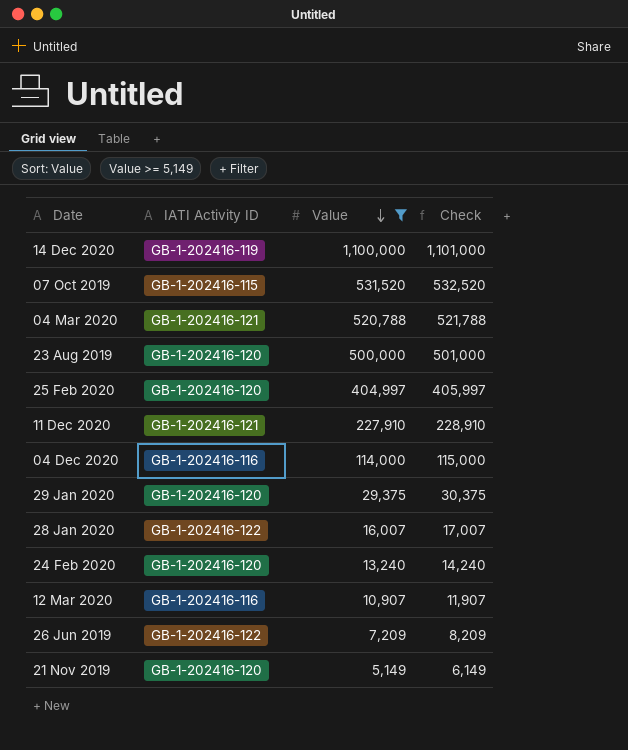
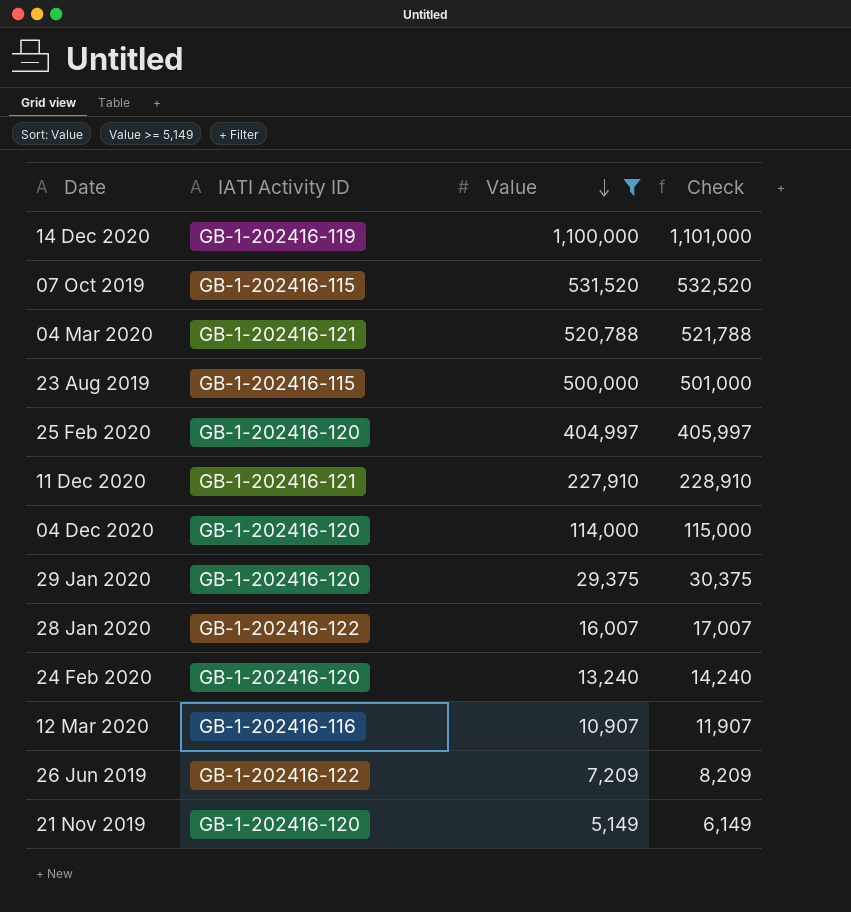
23 Aug 2019 | IATI Activity ID: GB-1-202416-120 -> GB-1-202416-115
04 Dec 2020 | IATI Activity ID: GB-1-202416-116 -> GB-1-202416-120

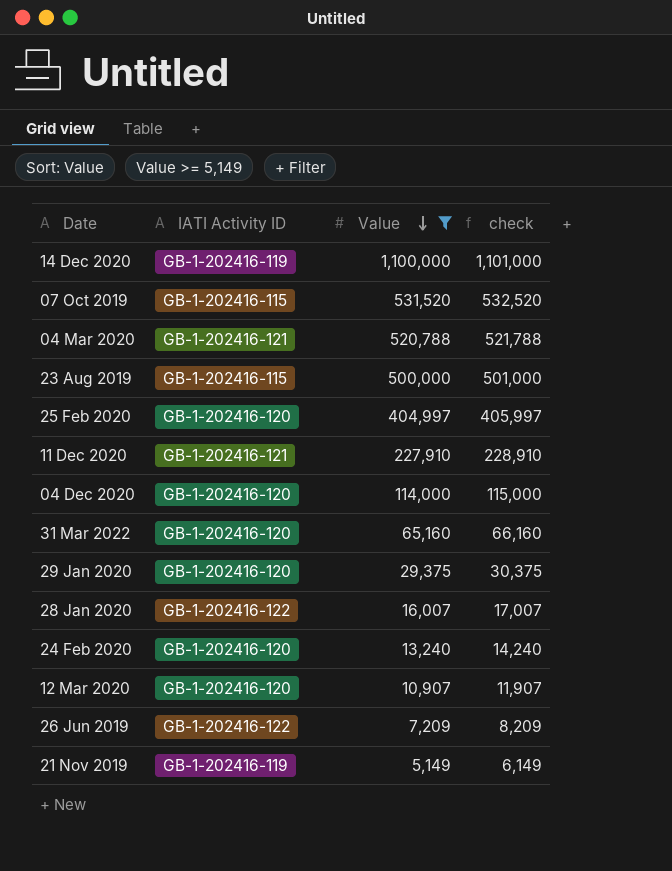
column name: Check -> check
row 31 Mar 2022: none -> GB-1-202416-120 | 65,160 | 66,160
12 Mar 2020 | IATI Activity ID: GB-1-202416-116 -> GB-1-202416-120
21 Nov 2019 | IATI Activity ID: GB-1-202416-120 -> GB-1-202416-119

